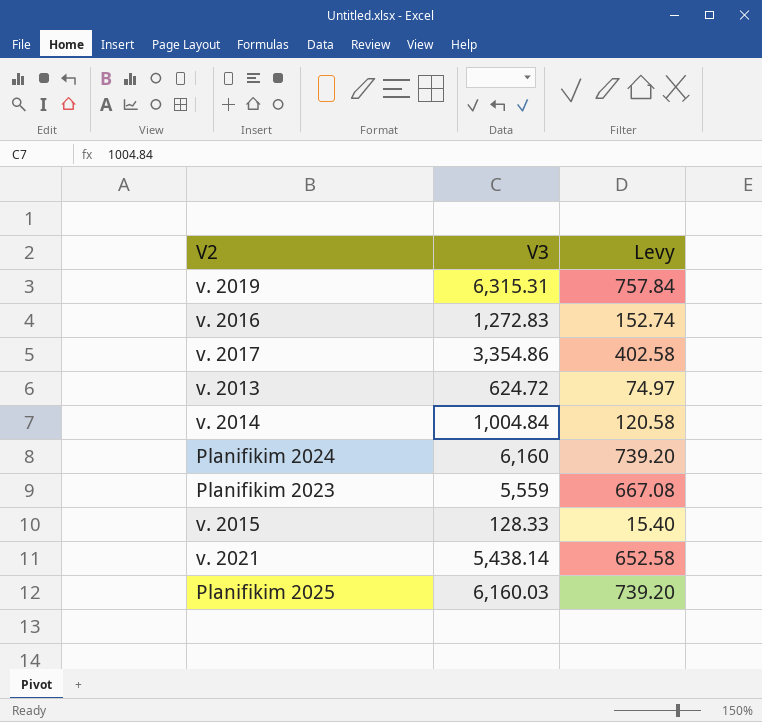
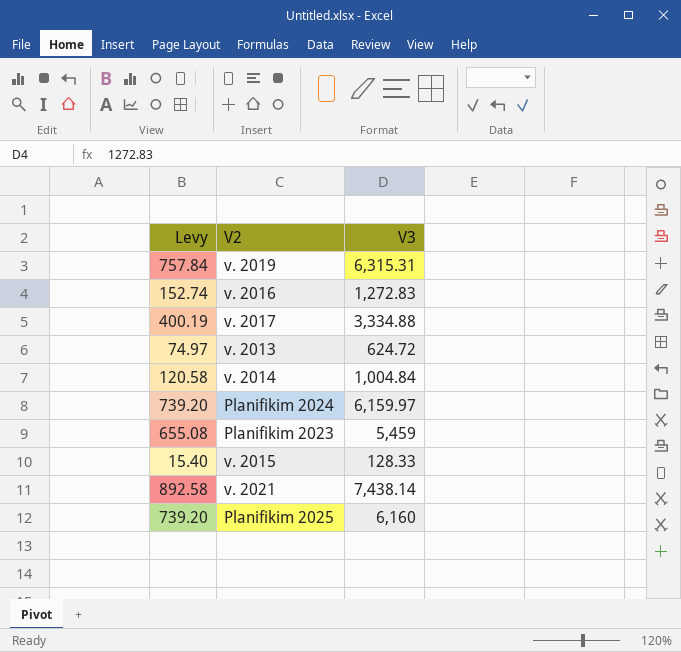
column Levy | position: 3 -> 1
v. 2017 | Levy: 402.58 -> 400.19
v. 2017 | V3: 3,354.86 -> 3,334.88
Planifikim 2024 | V3: 6,160 -> 6,159.97
Planifikim 2023 | Levy: 667.08 -> 655.08
Planifikim 2023 | V3: 5,559 -> 5,459
v. 2021 | Levy: 652.58 -> 892.58
v. 2021 | V3: 5,438.14 -> 7,438.14
Planifikim 2025 | V3: 6,160.03 -> 6,160

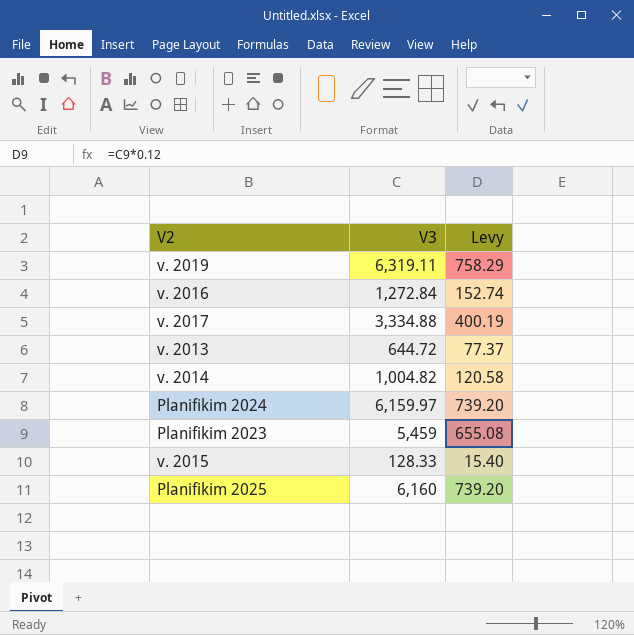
column Levy | position: 1 -> 3
row v. 2021: 892.58 | 7,438.14 -> none
v. 2019 | V3: 6,315.31 -> 6,319.11
v. 2019 | Levy: 757.84 -> 758.29
v. 2016 | V3: 1,272.83 -> 1,272.84
v. 2013 | V3: 624.72 -> 644.72
v. 2013 | Levy: 74.97 -> 77.37
v. 2014 | V3: 1,004.84 -> 1,004.82

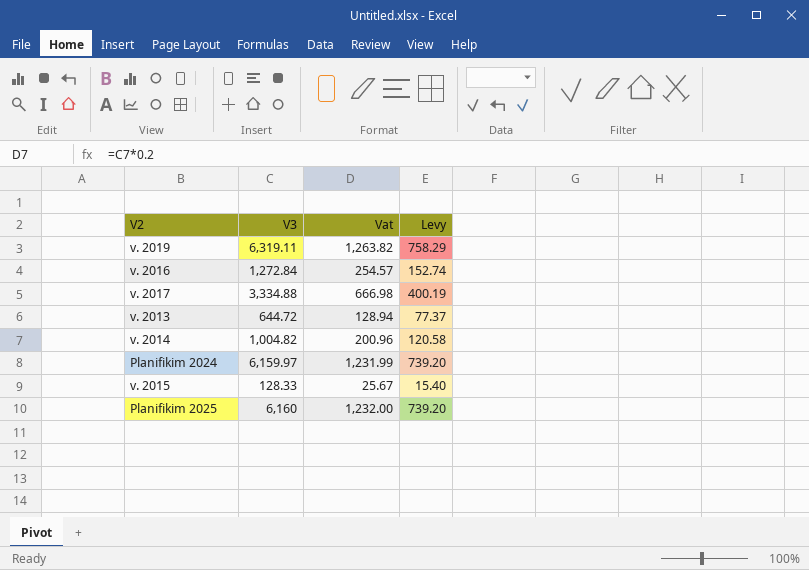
column Vat | formula: none -> [V3] * 0.2
row Planifikim 2023: 5,459 | 655.08 -> none

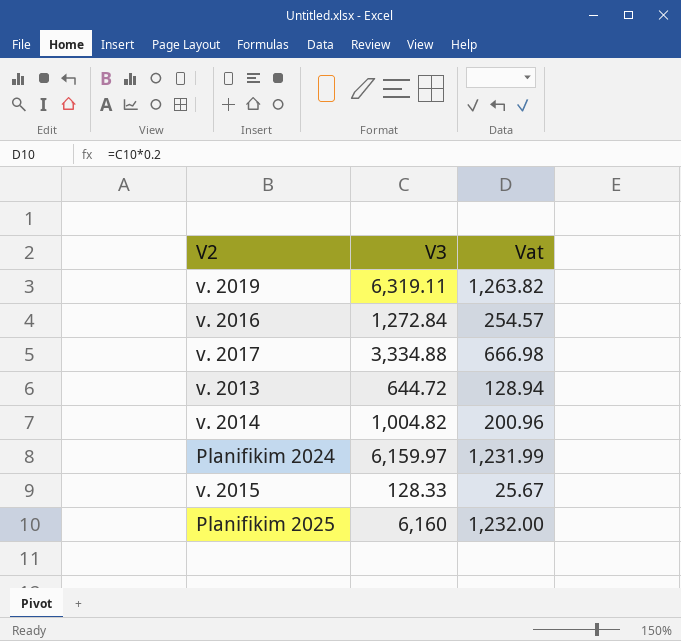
column Levy | formula: [V3] * 0.12 -> none

